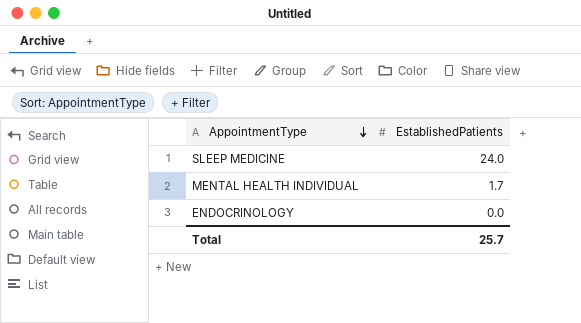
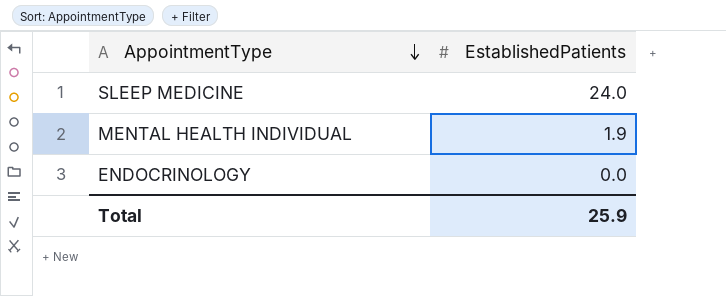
MENTAL HEALTH INDIVIDUAL | EstablishedPatients: 1.7 -> 1.9
Total | EstablishedPatients: 25.7 -> 25.9

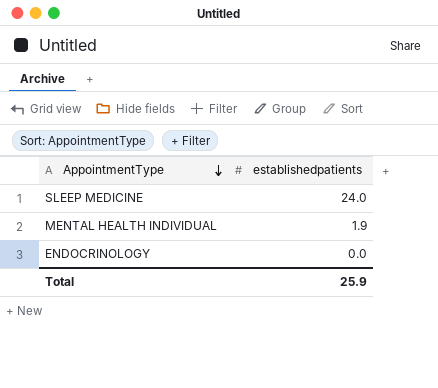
column name: EstablishedPatients -> establishedpatients

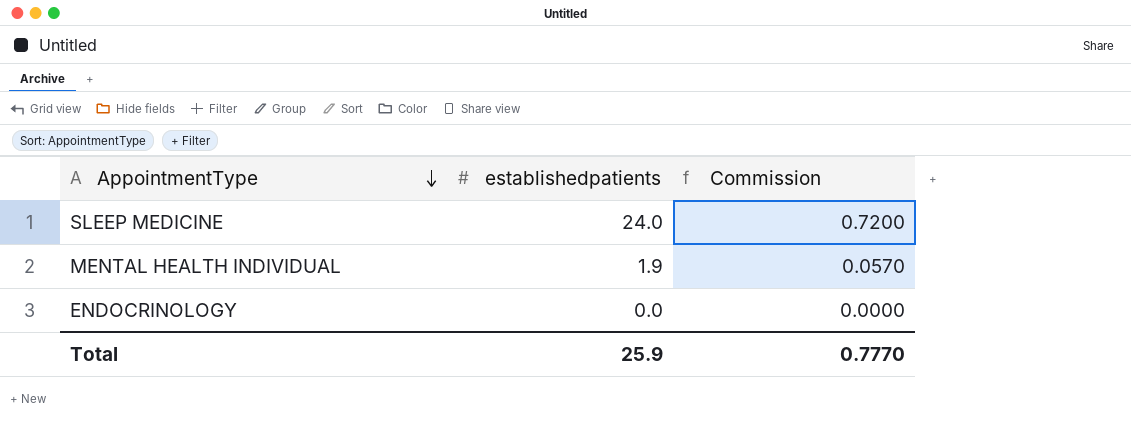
column Commission | formula: none -> [establishedpatients] * 0.03

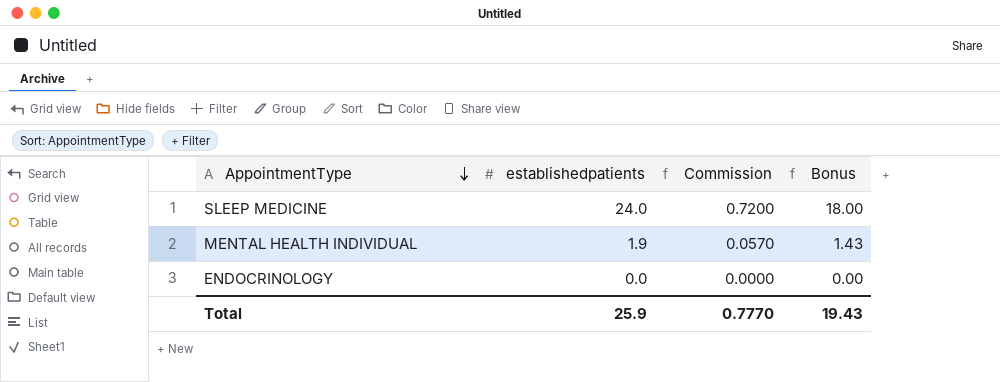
column Bonus | formula: none -> [establishedpatients] * 0.75

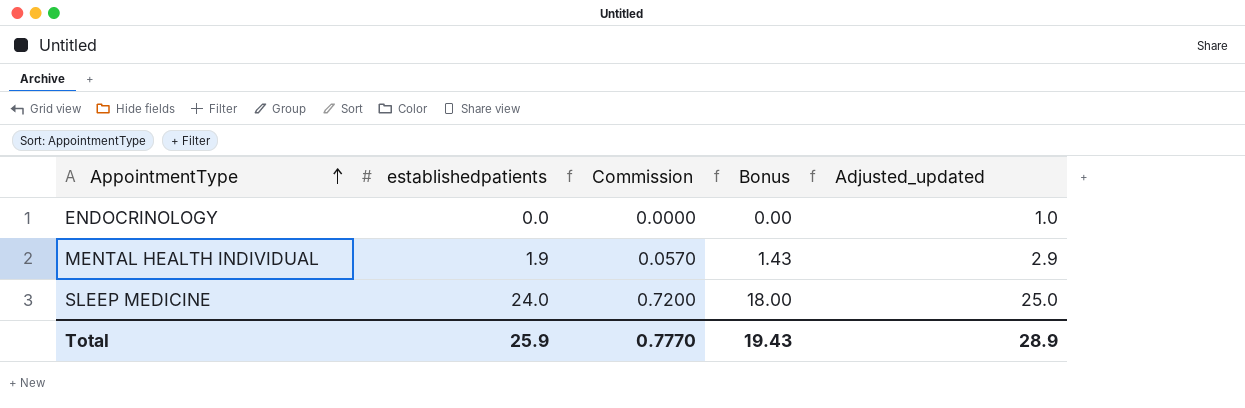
row order: AppointmentType descending -> AppointmentType ascending
column Adjusted_updated | formula: none -> [establishedpatients] + 1

